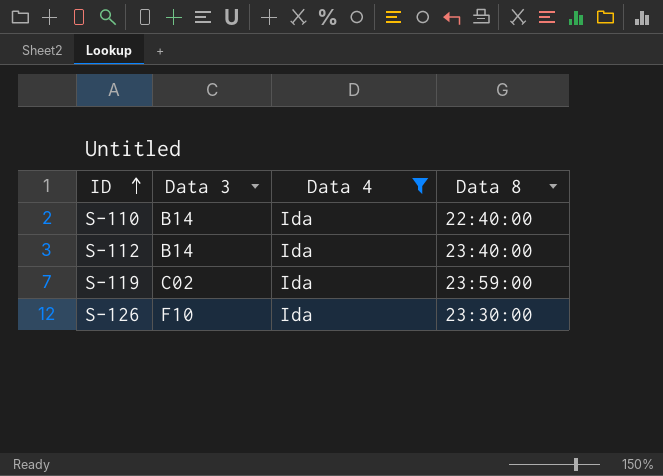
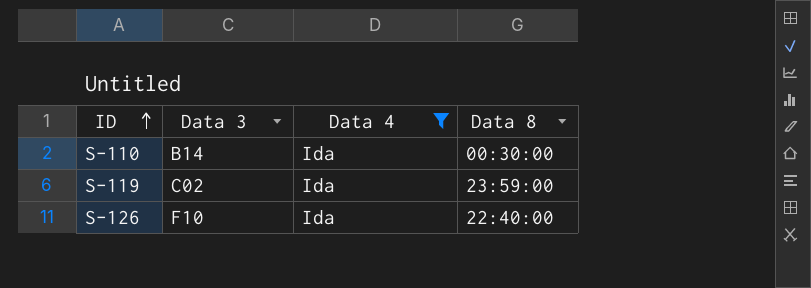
row S-112: B14 | Ida | 23:40:00 -> none
S-110 | Data 8: 22:40:00 -> 00:30:00
S-126 | Data 8: 23:30:00 -> 22:40:00

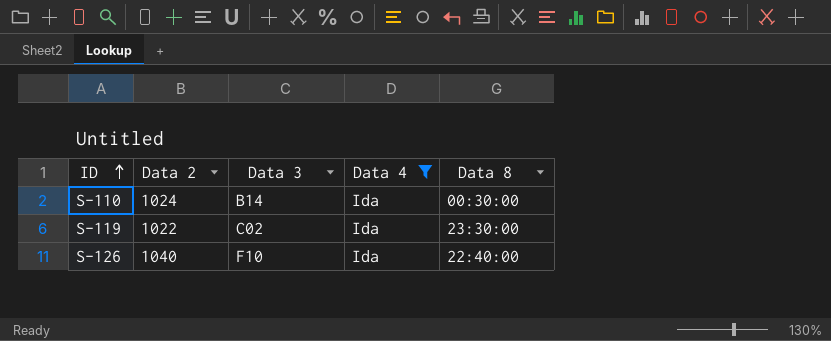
column Data 2 | position: none -> 2
S-119 | Data 8: 23:59:00 -> 23:30:00

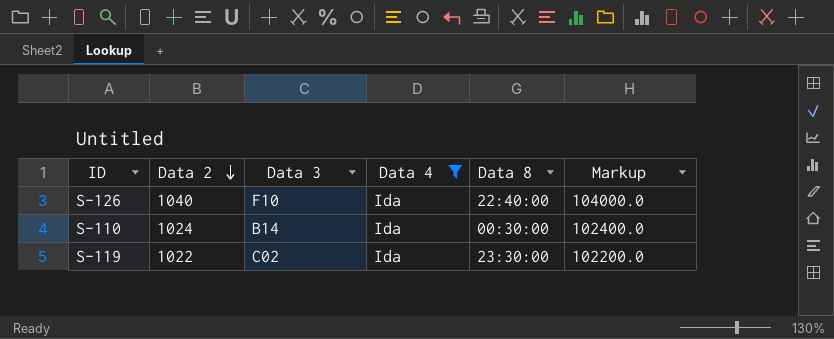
row order: ID ascending -> Data 2 descending
column Markup | formula: none -> [Data 2] * 100

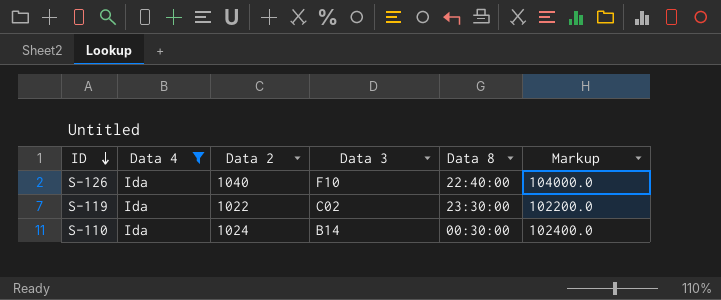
row order: Data 2 descending -> ID descending
column Data 4 | position: 4 -> 2

